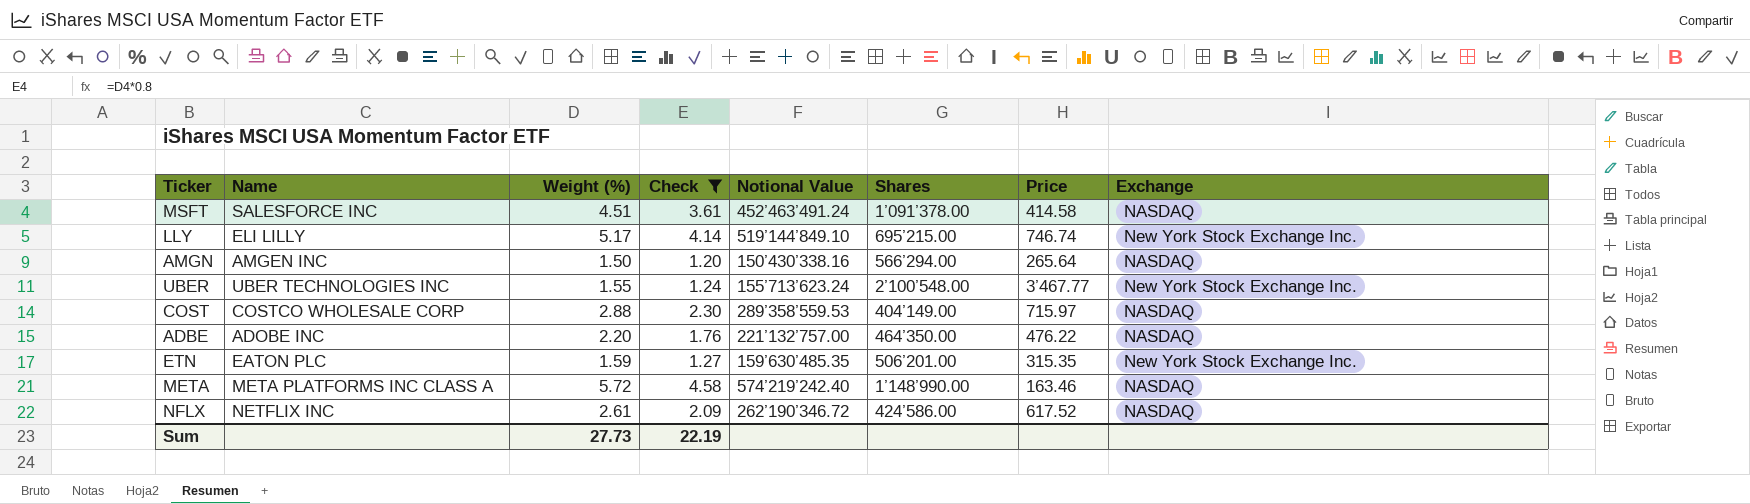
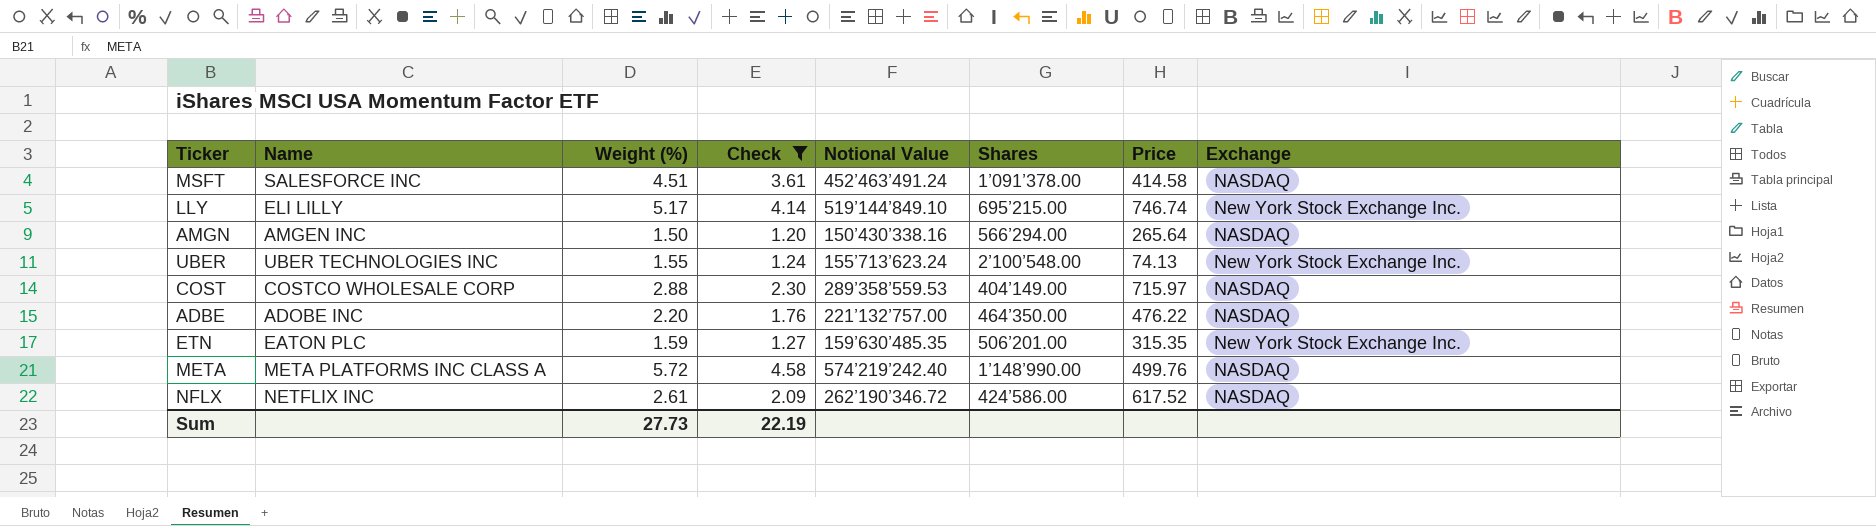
UBER | Price: 3’467.77 -> 74.13
META | Price: 163.46 -> 499.76

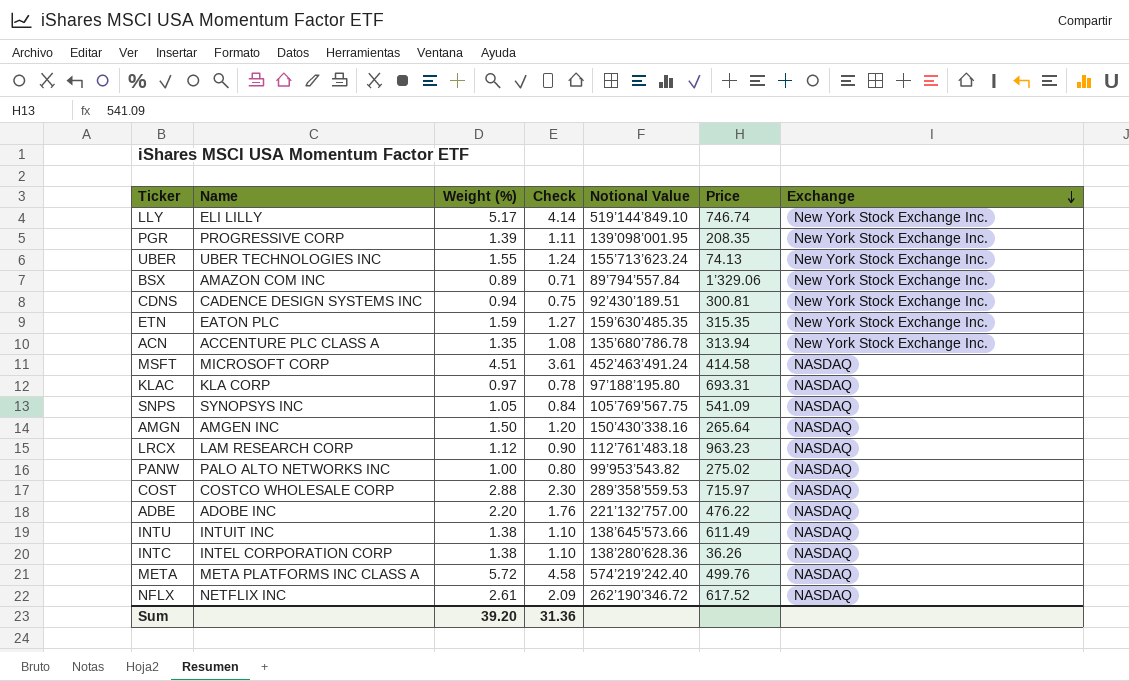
filter: Check >= 1.20 -> none
row order: none -> Exchange descending
column Shares | position: 6 -> none
MSFT | Name: SALESFORCE INC -> MICROSOFT CORP
Sum | Weight (%): 27.73 -> 39.20
Sum | Check: 22.19 -> 31.36

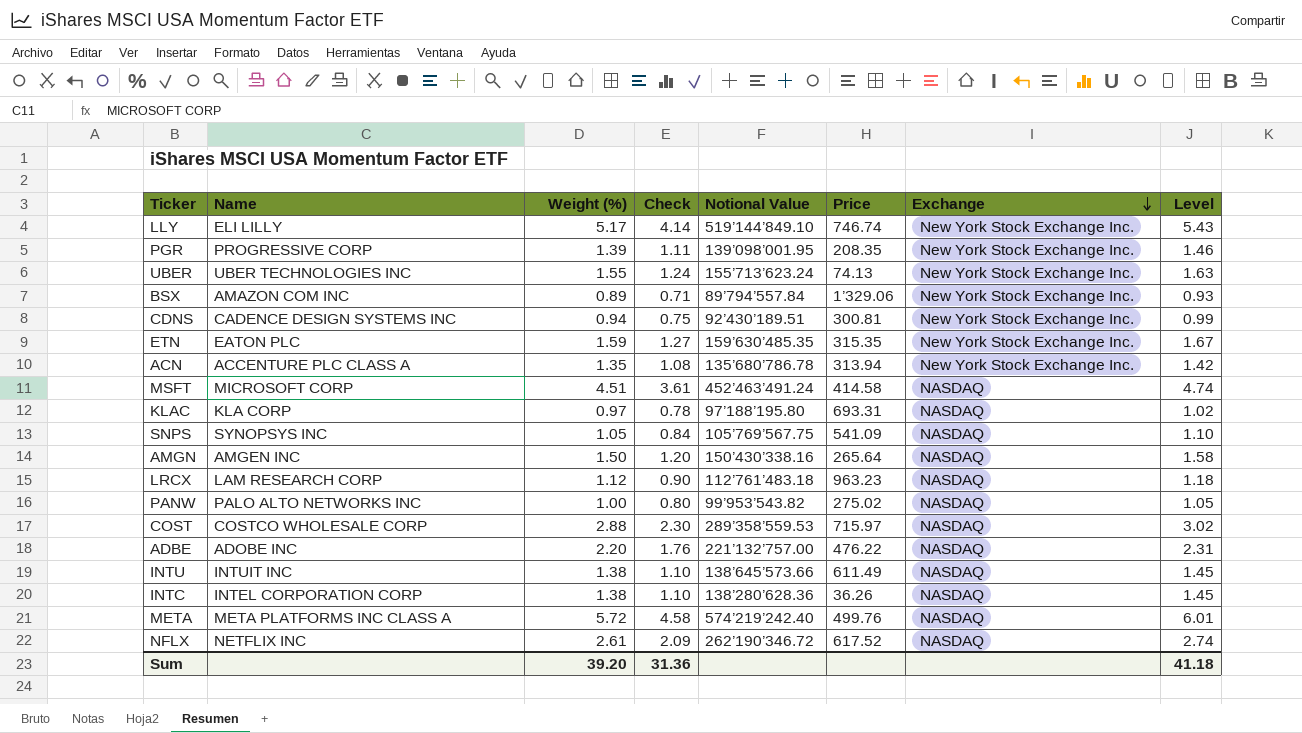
column Level | formula: none -> [Weight (%)] * 1.05

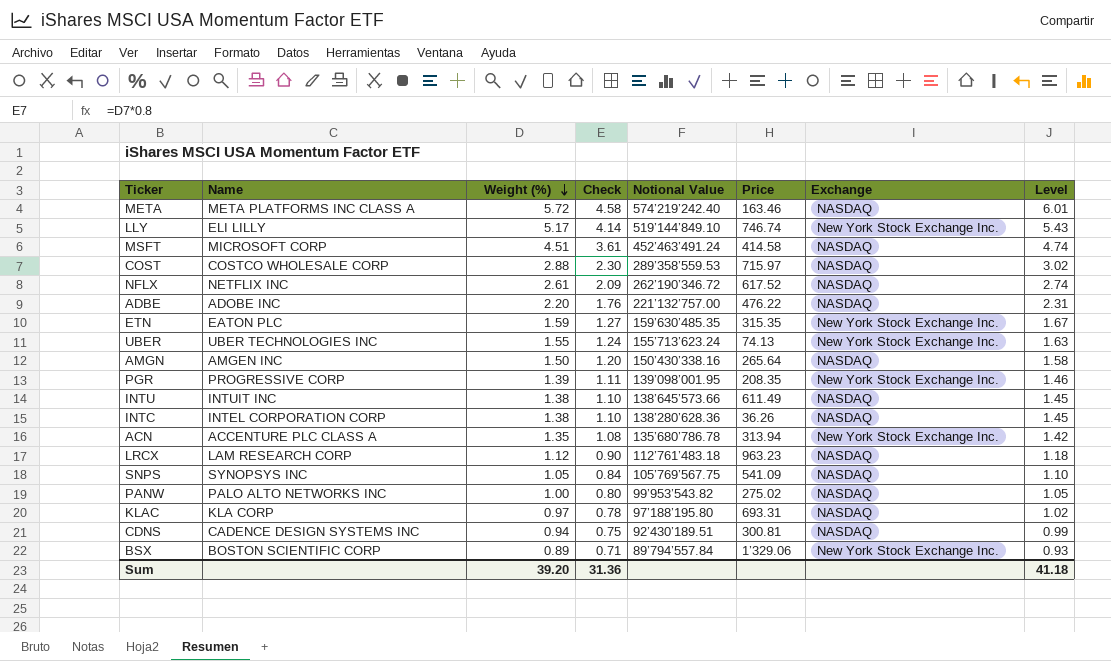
row order: Exchange descending -> Weight (%) descending
META | Price: 499.76 -> 163.46
CDNS | Exchange: New York Stock Exchange Inc. -> NASDAQ
BSX | Name: AMAZON COM INC -> BOSTON SCIENTIFIC CORP

